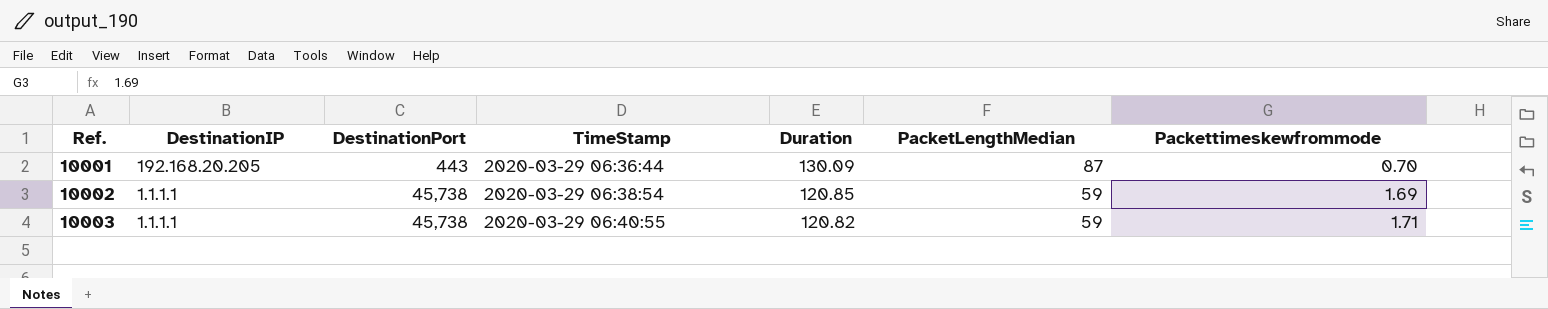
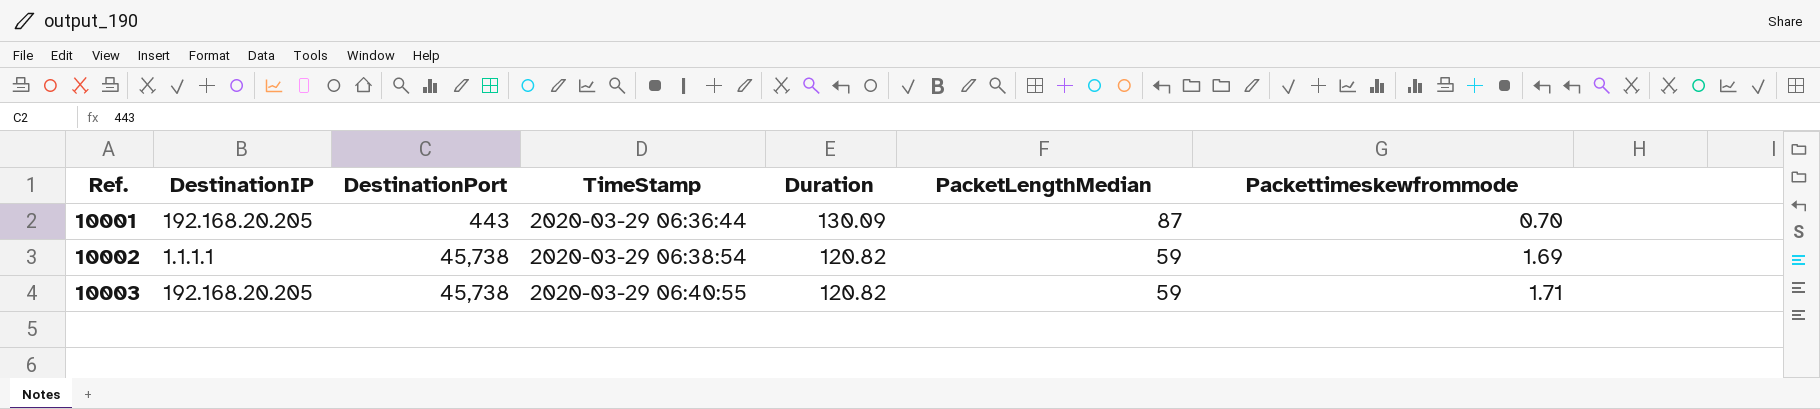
10002 | Duration: 120.85 -> 120.82
10003 | DestinationIP: 1.1.1.1 -> 192.168.20.205

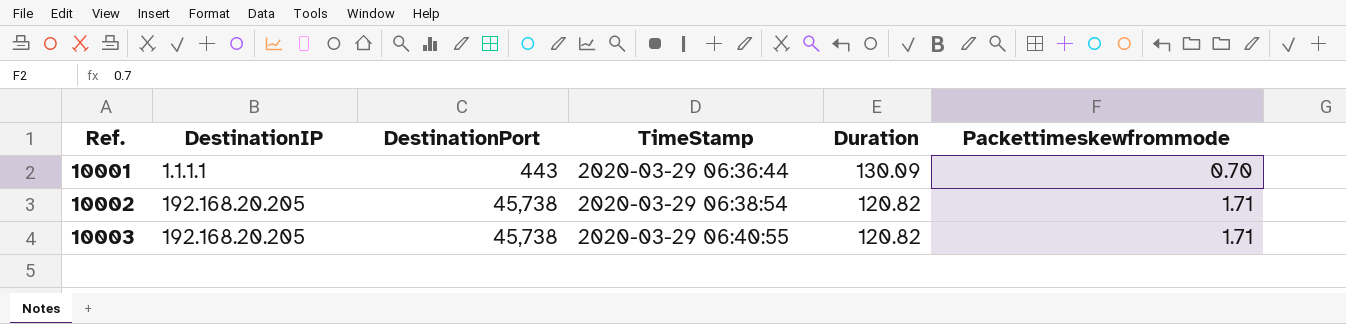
column PacketLengthMedian | position: 6 -> none
10001 | DestinationIP: 192.168.20.205 -> 1.1.1.1
10002 | DestinationIP: 1.1.1.1 -> 192.168.20.205
10002 | Packettimeskewfrommode: 1.69 -> 1.71

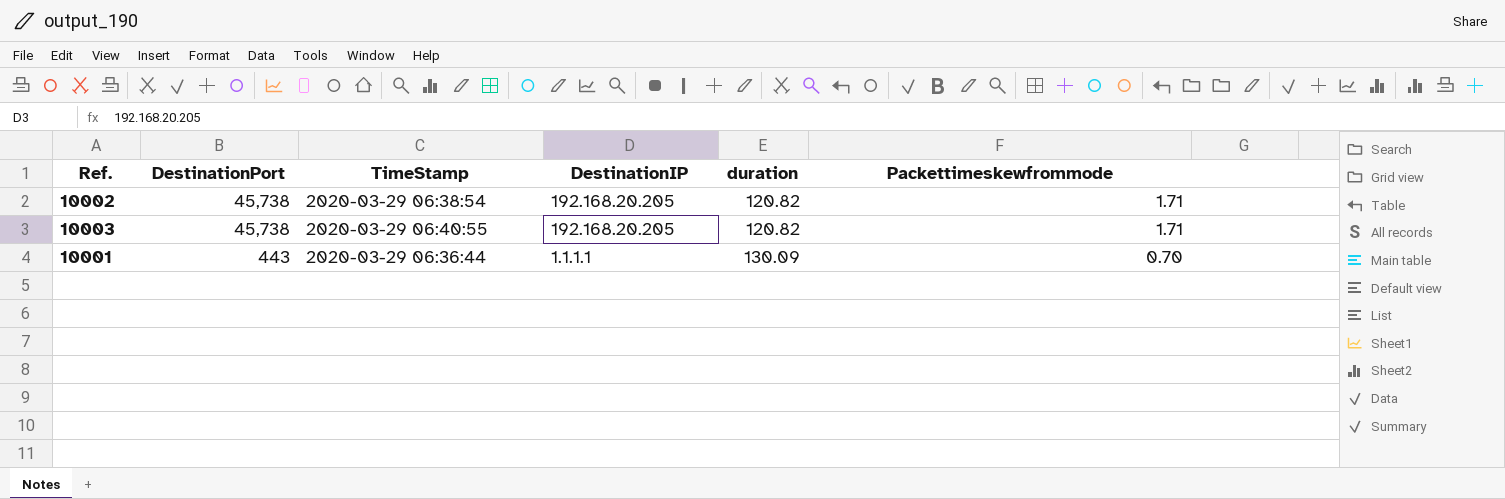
row order: Ref. ascending -> DestinationPort descending
column DestinationIP | position: 2 -> 4
column name: Duration -> duration

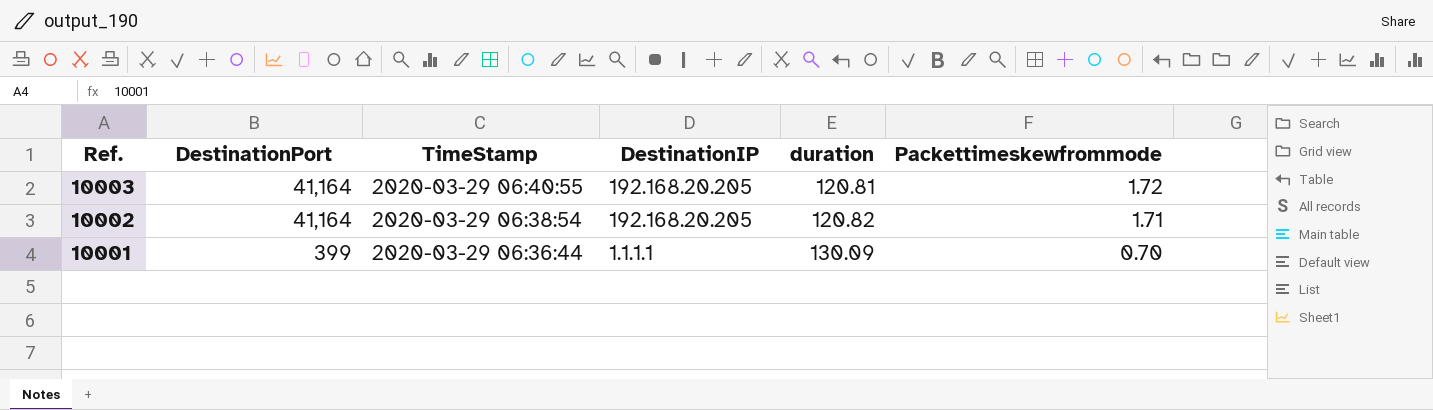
row order: DestinationPort descending -> Ref. descending
10003 | DestinationPort: 45,738 -> 41,164
10003 | duration: 120.82 -> 120.81
10003 | Packettimeskewfrommode: 1.71 -> 1.72
10002 | DestinationPort: 45,738 -> 41,164
10001 | DestinationPort: 443 -> 399

